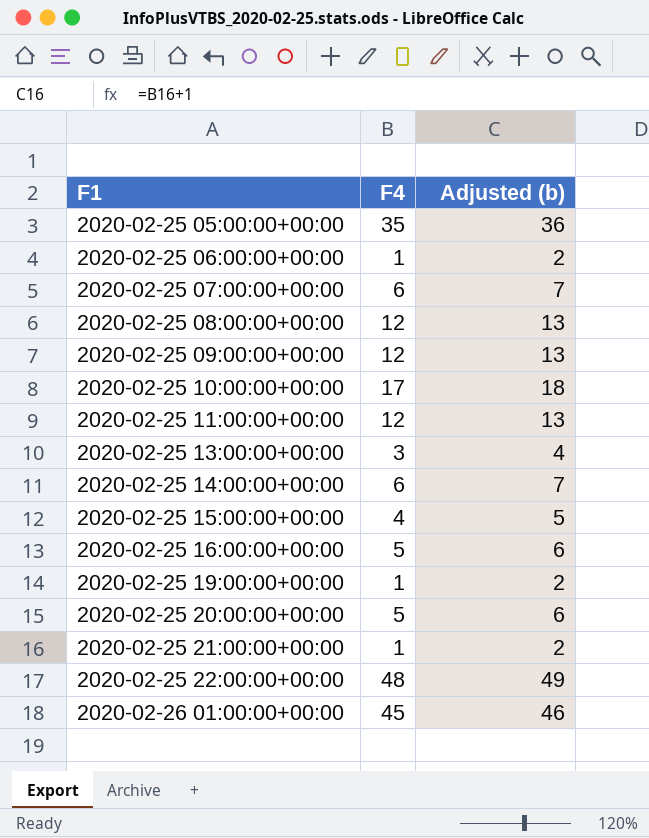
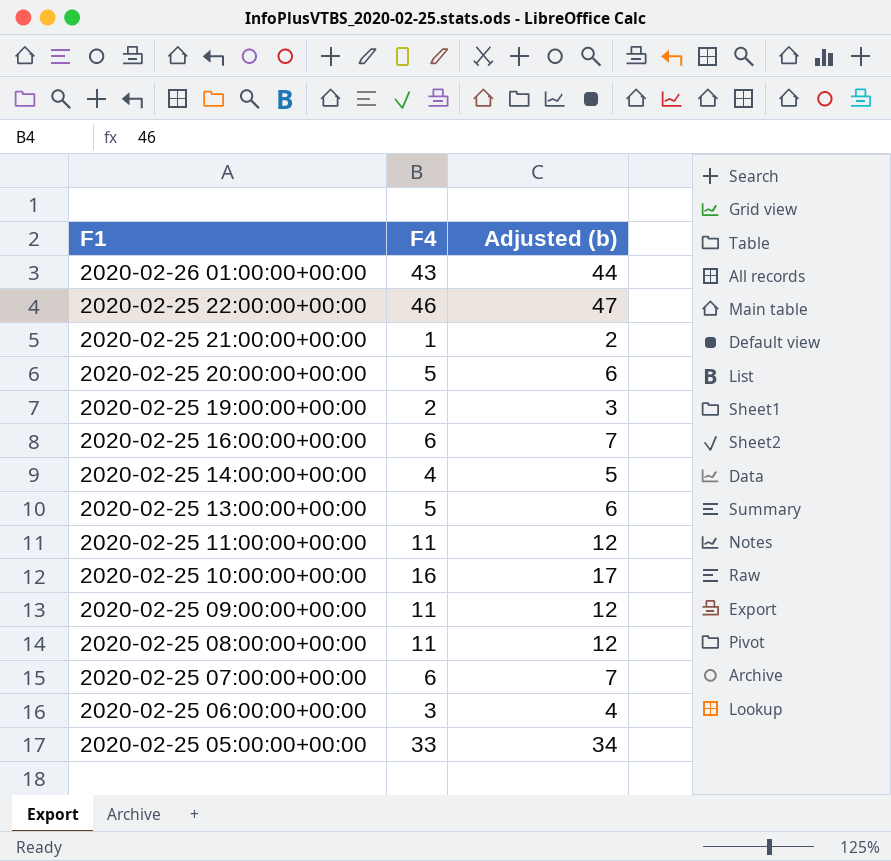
row order: F1 ascending -> F1 descending
row 2020-02-25 15:00:00+00:00: 4 | 5 -> none
2020-02-26 01:00:00+00:00 | F4: 45 -> 43
2020-02-26 01:00:00+00:00 | Adjusted (b): 46 -> 44
2020-02-25 22:00:00+00:00 | F4: 48 -> 46
2020-02-25 22:00:00+00:00 | Adjusted (b): 49 -> 47
2020-02-25 19:00:00+00:00 | F4: 1 -> 2
2020-02-25 19:00:00+00:00 | Adjusted (b): 2 -> 3
2020-02-25 16:00:00+00:00 | F4: 5 -> 6
2020-02-25 16:00:00+00:00 | Adjusted (b): 6 -> 7
2020-02-25 14:00:00+00:00 | F4: 6 -> 4
2020-02-25 14:00:00+00:00 | Adjusted (b): 7 -> 5
2020-02-25 13:00:00+00:00 | F4: 3 -> 5
2020-02-25 13:00:00+00:00 | Adjusted (b): 4 -> 6
2020-02-25 11:00:00+00:00 | F4: 12 -> 11
2020-02-25 11:00:00+00:00 | Adjusted (b): 13 -> 12
2020-02-25 10:00:00+00:00 | F4: 17 -> 16
2020-02-25 10:00:00+00:00 | Adjusted (b): 18 -> 17
2020-02-25 09:00:00+00:00 | F4: 12 -> 11
2020-02-25 09:00:00+00:00 | Adjusted (b): 13 -> 12
2020-02-25 08:00:00+00:00 | F4: 12 -> 11
2020-02-25 08:00:00+00:00 | Adjusted (b): 13 -> 12
2020-02-25 06:00:00+00:00 | F4: 1 -> 3
2020-02-25 06:00:00+00:00 | Adjusted (b): 2 -> 4
2020-02-25 05:00:00+00:00 | F4: 35 -> 33
2020-02-25 05:00:00+00:00 | Adjusted (b): 36 -> 34

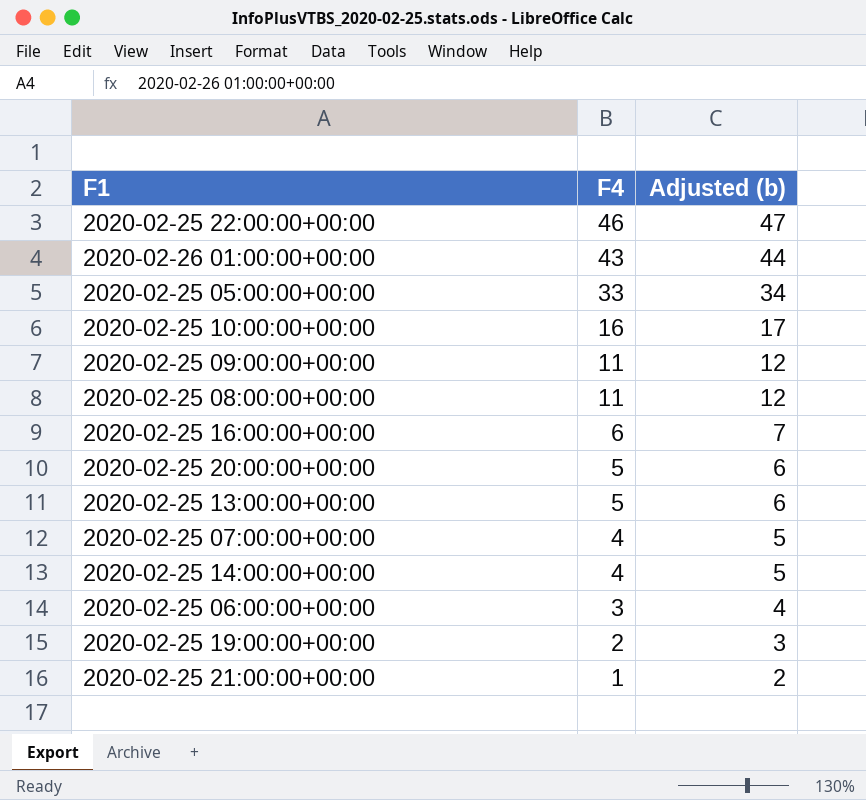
row order: F1 descending -> F4 descending
row 2020-02-25 11:00:00+00:00: 11 | 12 -> none
2020-02-25 07:00:00+00:00 | F4: 6 -> 4
2020-02-25 07:00:00+00:00 | Adjusted (b): 7 -> 5

